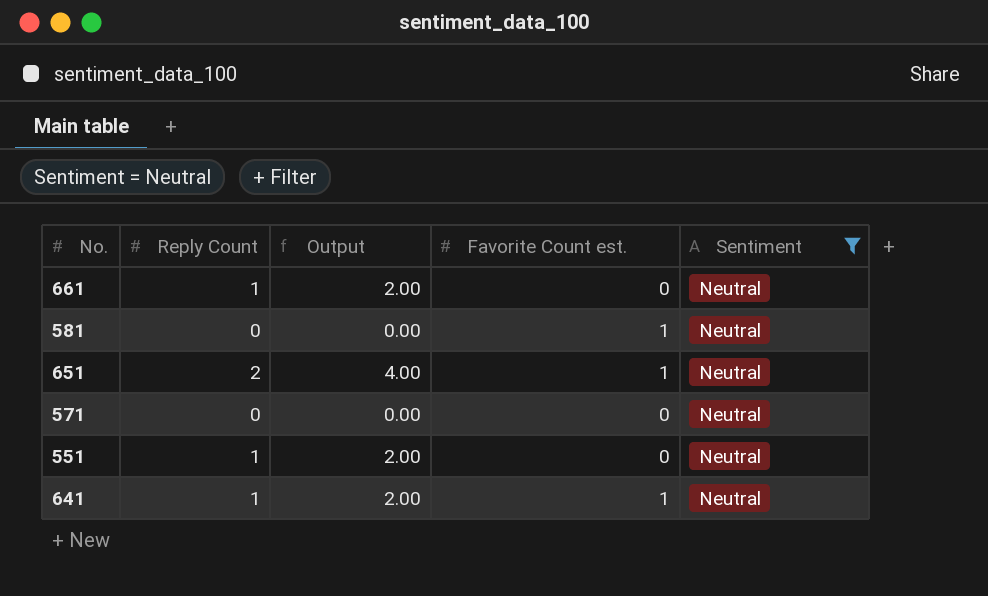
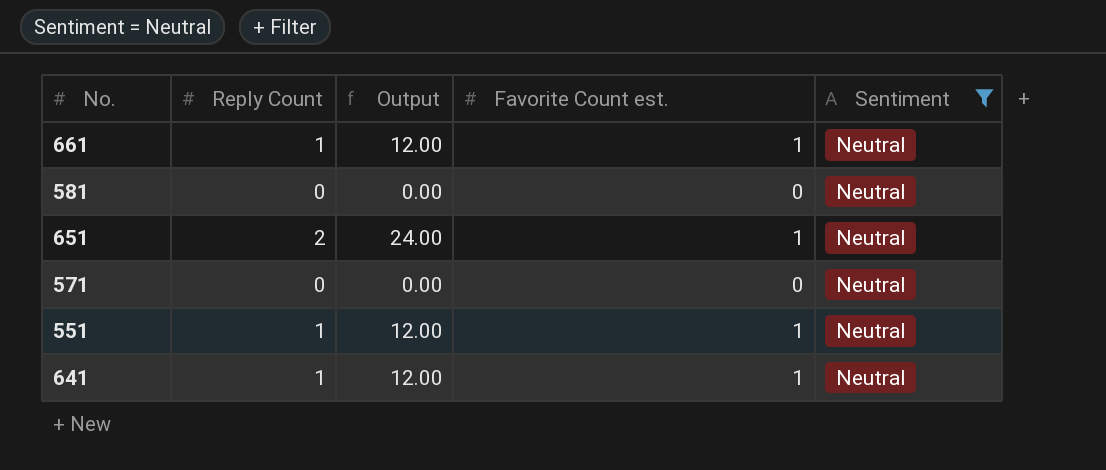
column Output | formula: [Reply Count] * 2 -> [Reply Count] * 12
661 | Favorite Count est.: 0 -> 1
581 | Favorite Count est.: 1 -> 0
551 | Favorite Count est.: 0 -> 1

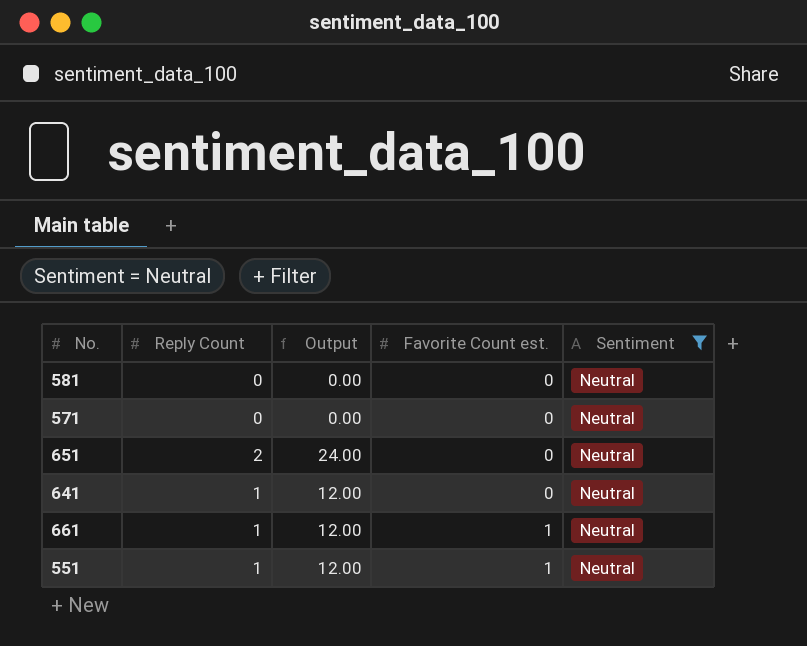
row order: none -> Favorite Count est. ascending
651 | Favorite Count est.: 1 -> 0
641 | Favorite Count est.: 1 -> 0

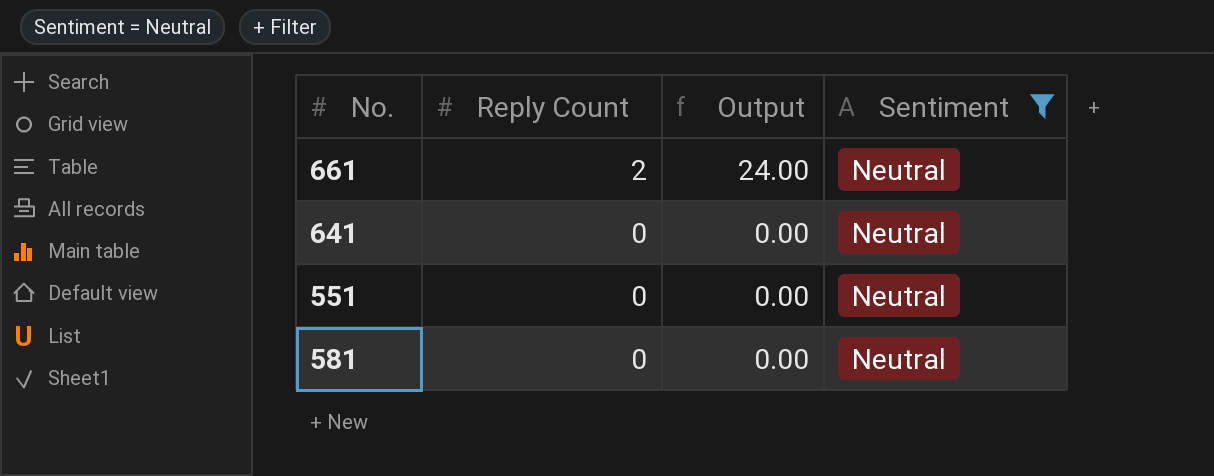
row order: Favorite Count est. ascending -> Reply Count descending
column Favorite Count est. | position: 4 -> none
row 571: 0 | 0.00 | 0 | Neutral -> none
row 651: 2 | 24.00 | 0 | Neutral -> none
661 | Reply Count: 1 -> 2
661 | Output: 12.00 -> 24.00
641 | Reply Count: 1 -> 0
641 | Output: 12.00 -> 0.00
551 | Reply Count: 1 -> 0
551 | Output: 12.00 -> 0.00

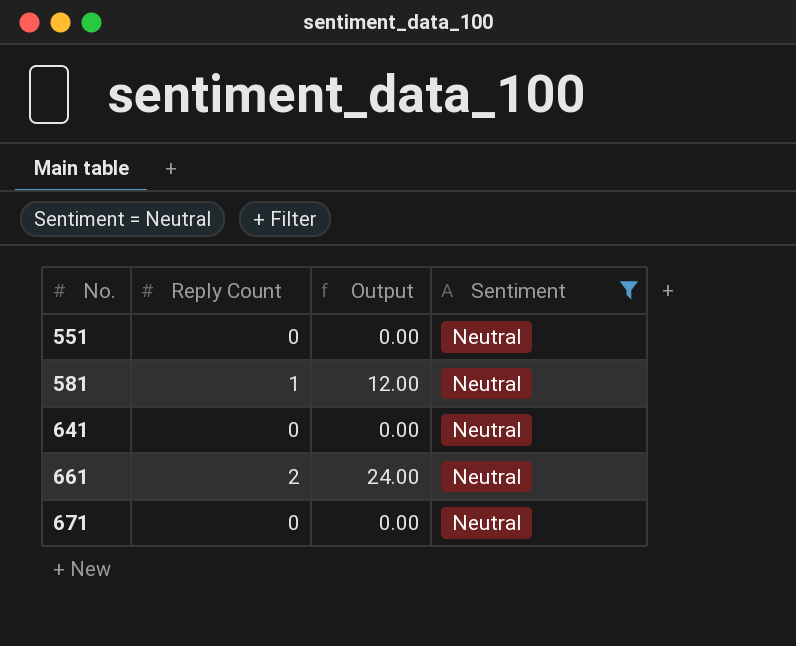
row order: Reply Count descending -> No. ascending
581 | Reply Count: 0 -> 1
581 | Output: 0.00 -> 12.00
row 671: none -> 0 | 0.00 | Neutral

